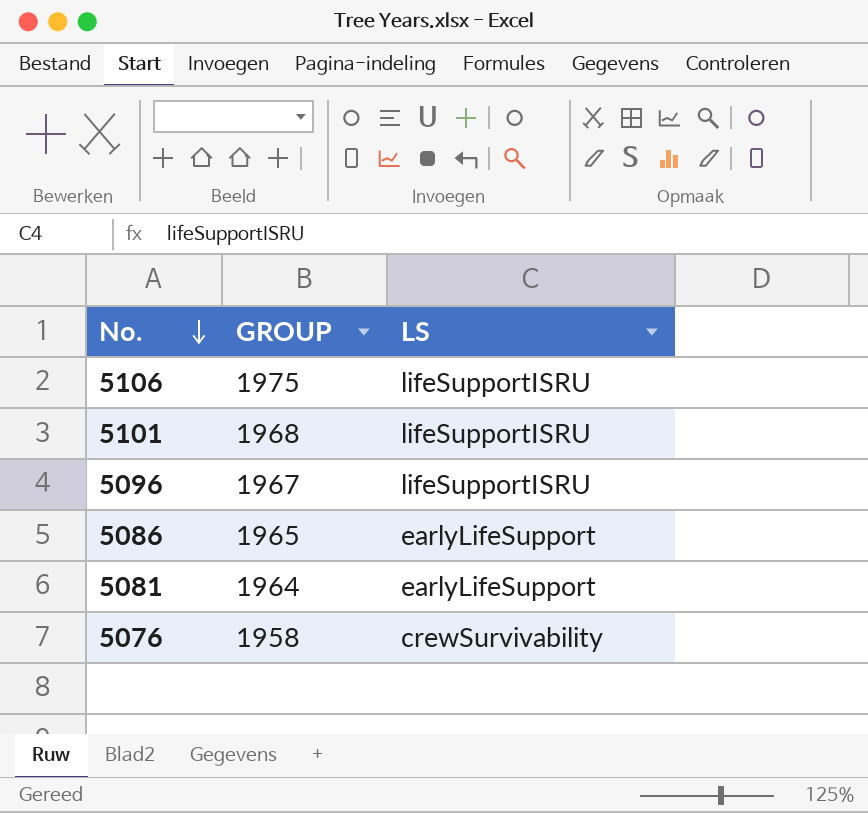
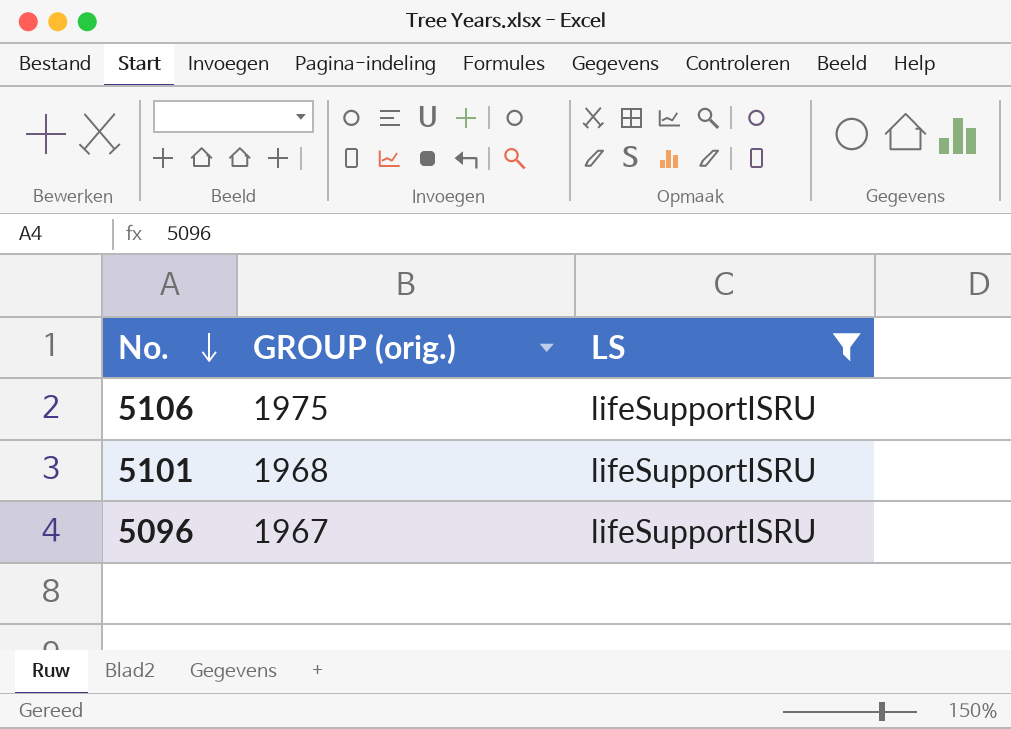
filter: none -> LS = lifeSupportISRU
column name: GROUP -> GROUP (orig.)

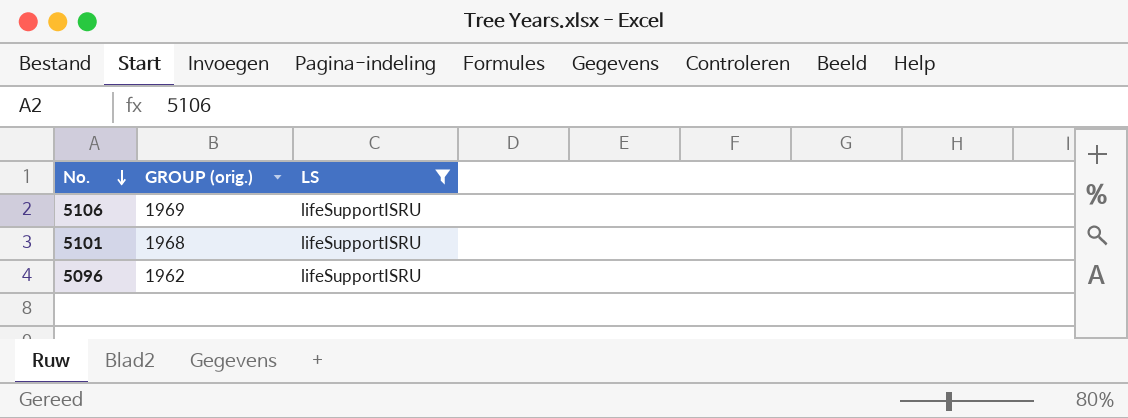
5106 | GROUP (orig.): 1975 -> 1969
5096 | GROUP (orig.): 1967 -> 1962

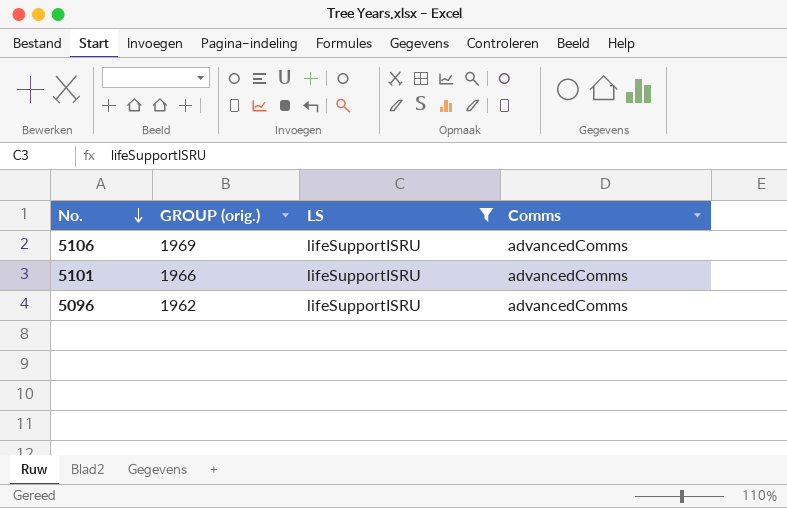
column Comms | position: none -> 4
5101 | GROUP (orig.): 1968 -> 1966

